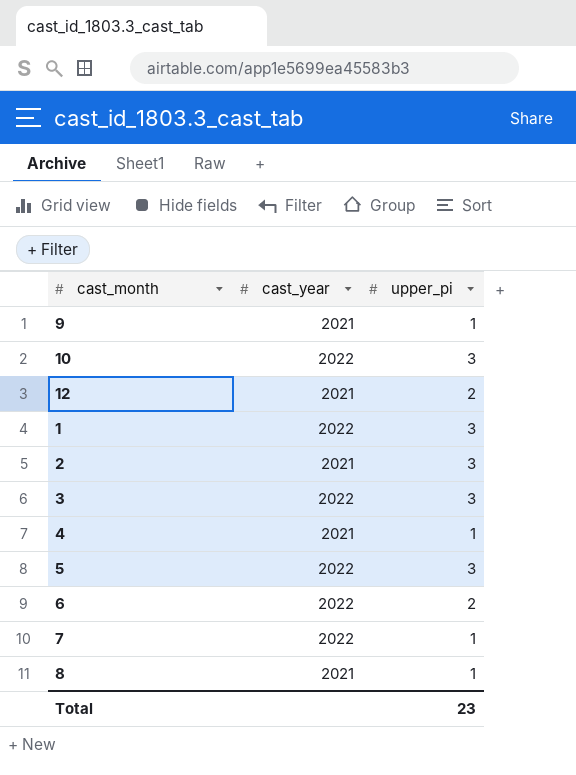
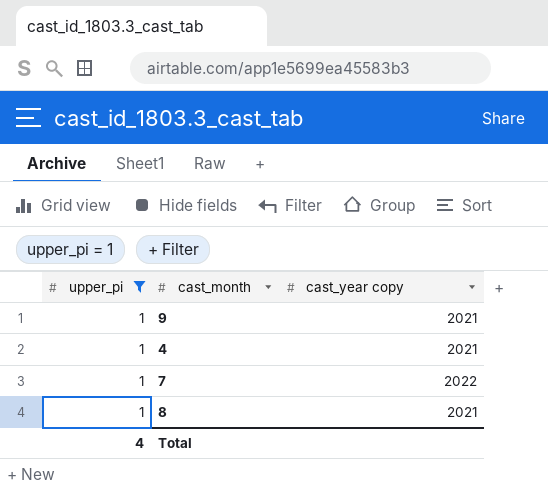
filter: none -> upper_pi = 1
column upper_pi | position: 3 -> 1
column name: cast_year -> cast_year copy
Total | upper_pi: 23 -> 4

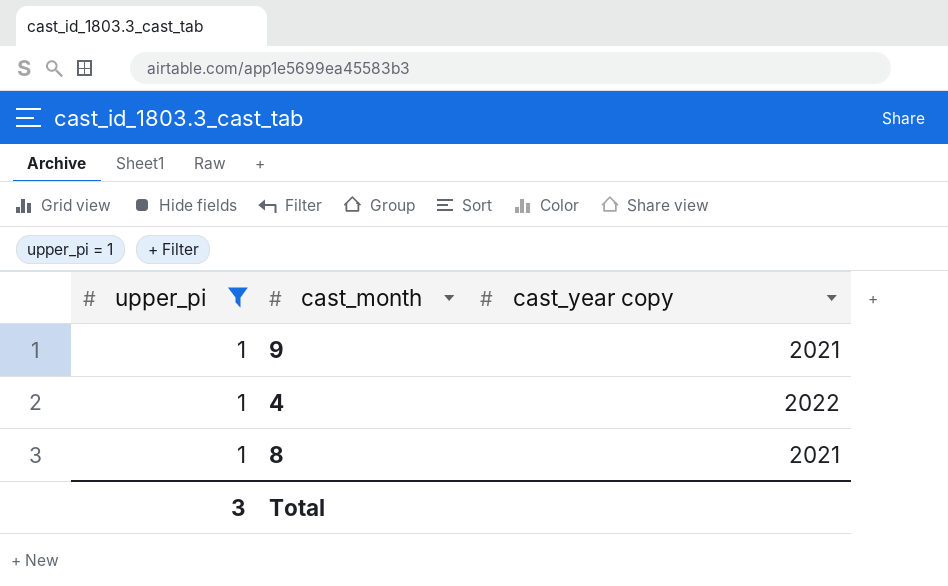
row 7: 1 | 2022 -> none
4 | cast_year copy: 2021 -> 2022
Total | upper_pi: 4 -> 3

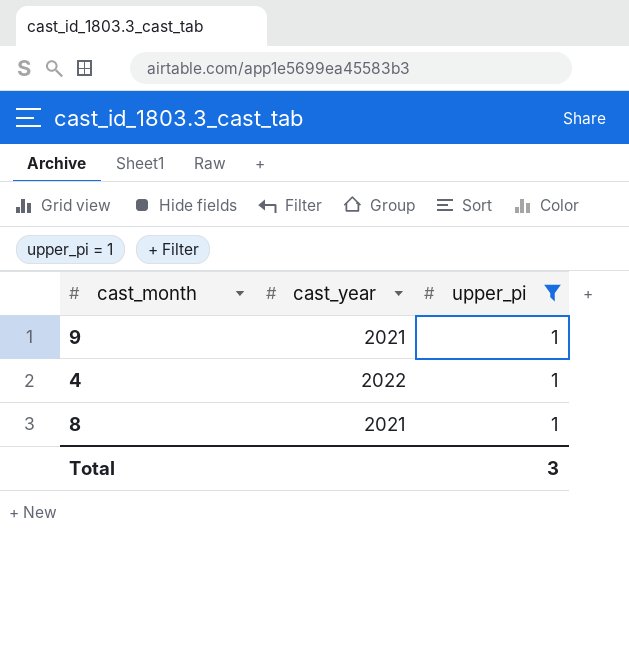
column name: cast_year copy -> cast_year
column upper_pi | position: 1 -> 3

